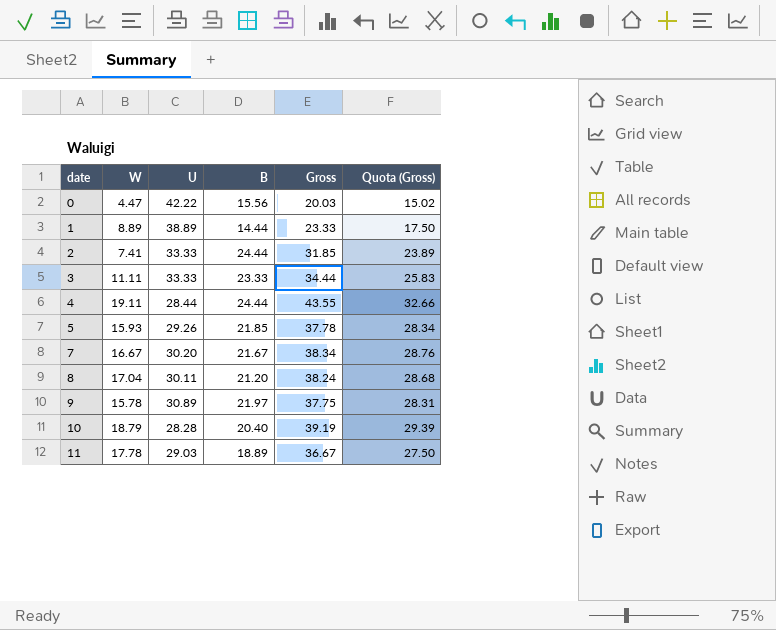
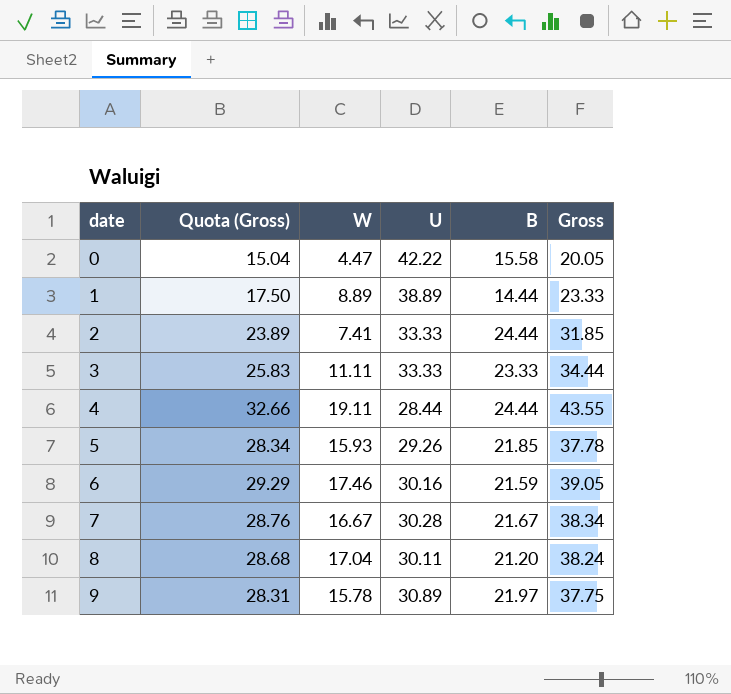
column Quota (Gross) | position: 6 -> 2
row 10: 18.79 | 28.28 | 20.40 | 39.19 | 29.39 -> none
row 11: 17.78 | 29.03 | 18.89 | 36.67 | 27.50 -> none
0 | Quota (Gross): 15.02 -> 15.04
0 | B: 15.56 -> 15.58
0 | Gross: 20.03 -> 20.05
row 6: none -> 29.29 | 17.46 | 30.16 | 21.59 | 39.05
7 | U: 30.20 -> 30.28

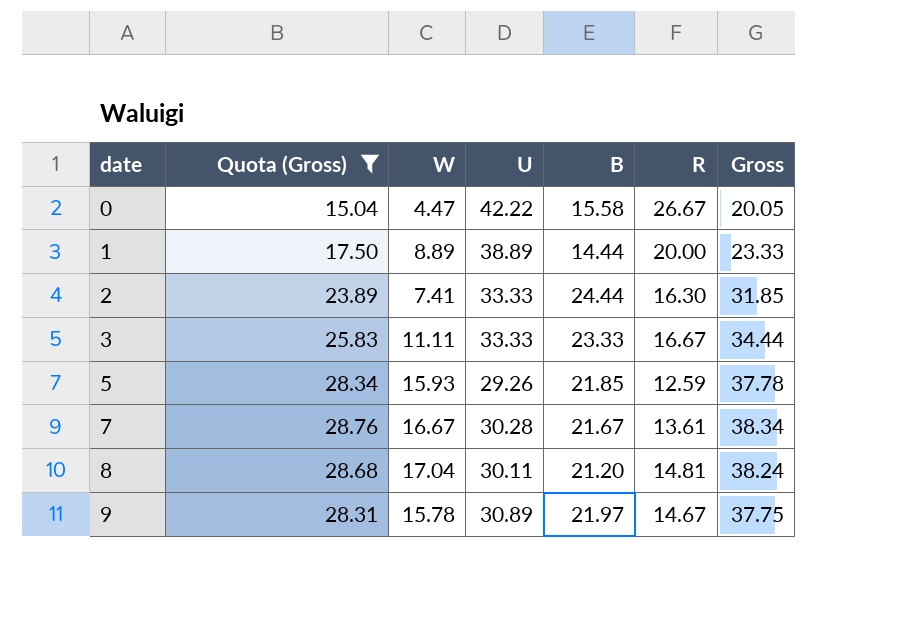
filter: none -> Quota (Gross) <= 28.76
column R | position: none -> 6

